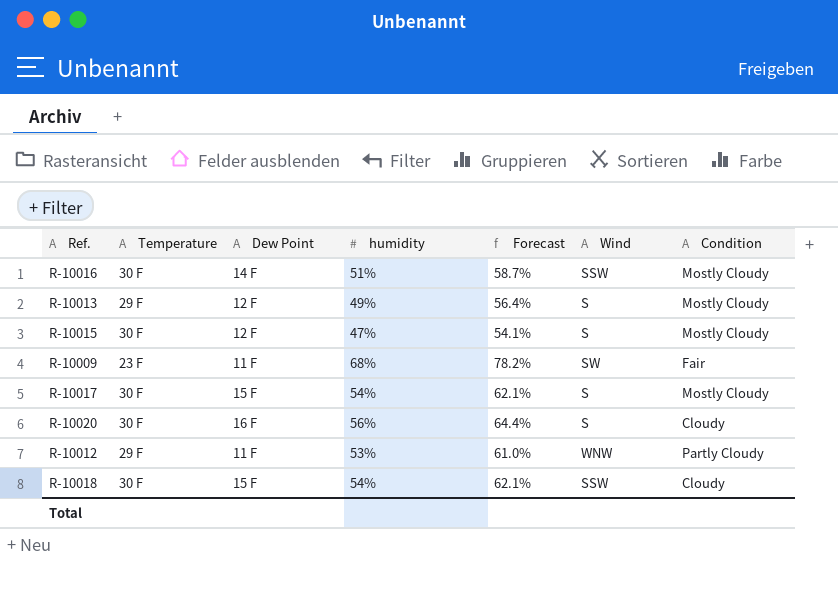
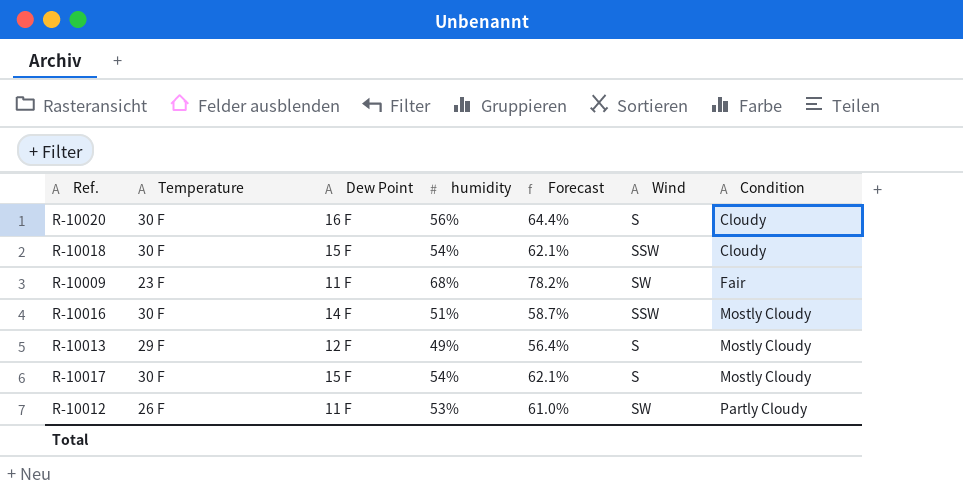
row order: none -> Condition ascending
row R-10015: 30 F | 12 F | 47% | 54.1% | S | Mostly Cloudy -> none
R-10012 | Temperature: 29 F -> 26 F
R-10012 | Wind: WNW -> SW

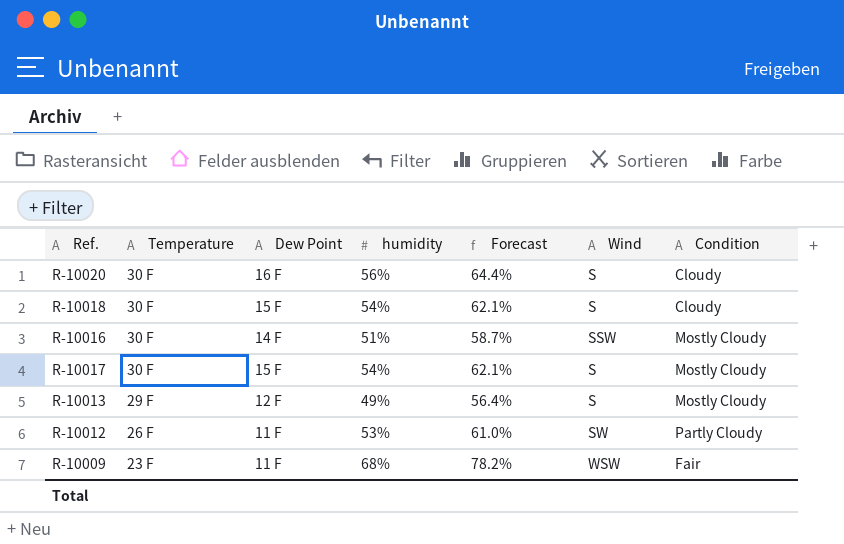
row order: Condition ascending -> Temperature descending
R-10018 | Wind: SSW -> S
R-10009 | Wind: SW -> WSW

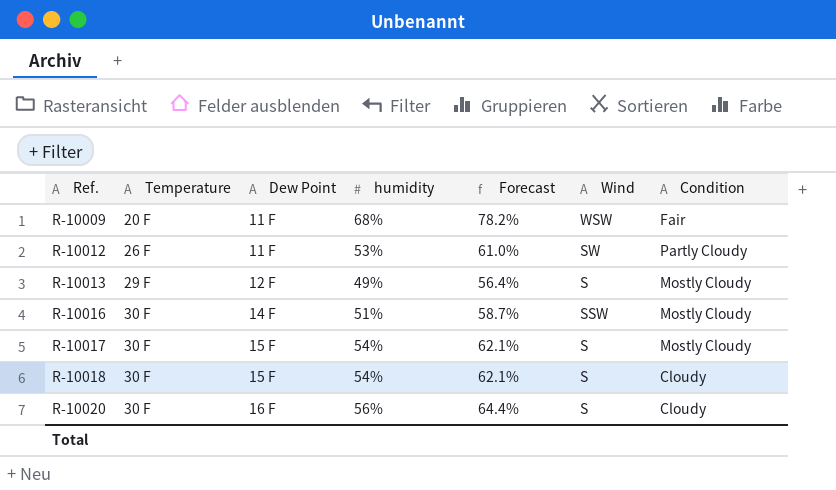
row order: Temperature descending -> Ref. ascending
R-10009 | Temperature: 23 F -> 20 F

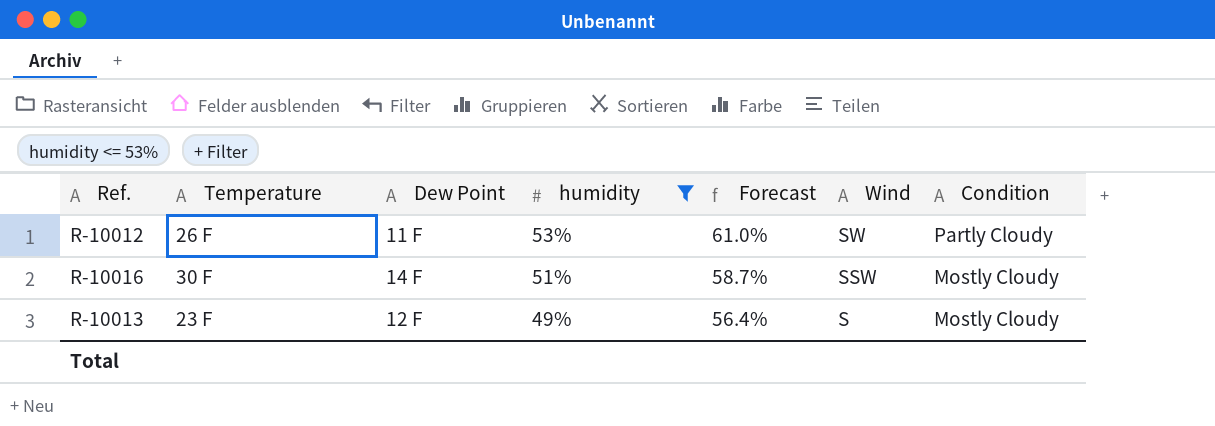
filter: none -> humidity <= 53%
row order: Ref. ascending -> humidity descending
R-10013 | Temperature: 29 F -> 23 F

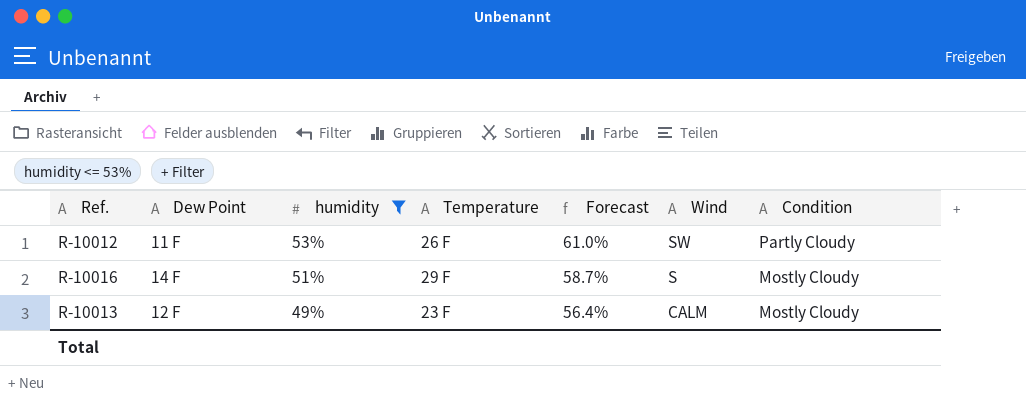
column Temperature | position: 2 -> 4
R-10016 | Temperature: 30 F -> 29 F
R-10016 | Wind: SSW -> S
R-10013 | Wind: S -> CALM

